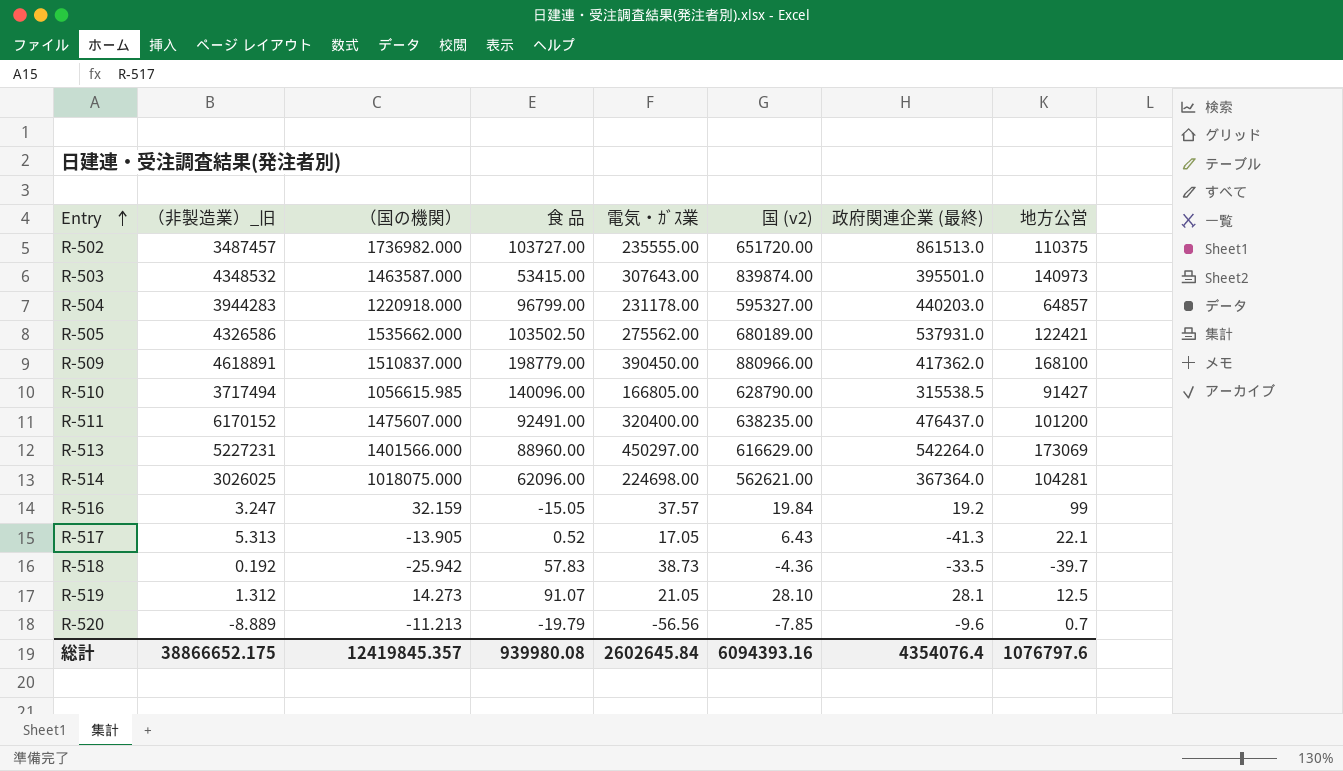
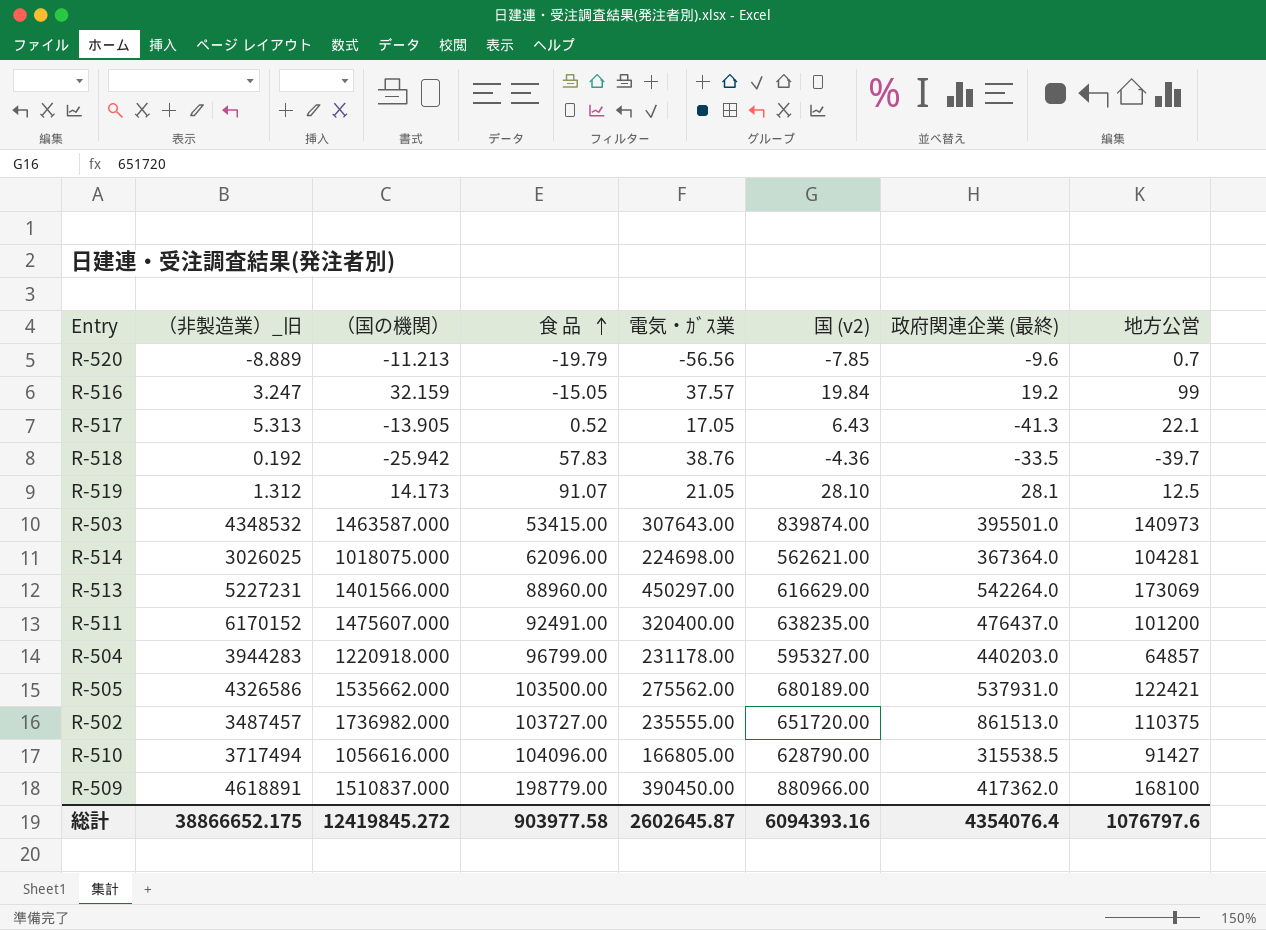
row order: Entry ascending -> 食 品 ascending
R-518 | 電気・ｶﾞｽ業: 38.73 -> 38.76
R-519 | （国の機関）: 14.273 -> 14.173
R-505 | 食 品: 103502.50 -> 103500.00
R-510 | （国の機関）: 1056615.985 -> 1056616.000
R-510 | 食 品: 140096.00 -> 104096.00
総計 | （国の機関）: 12419845.357 -> 12419845.272
総計 | 食 品: 939980.08 -> 903977.58
総計 | 電気・ｶﾞｽ業: 2602645.84 -> 2602645.87

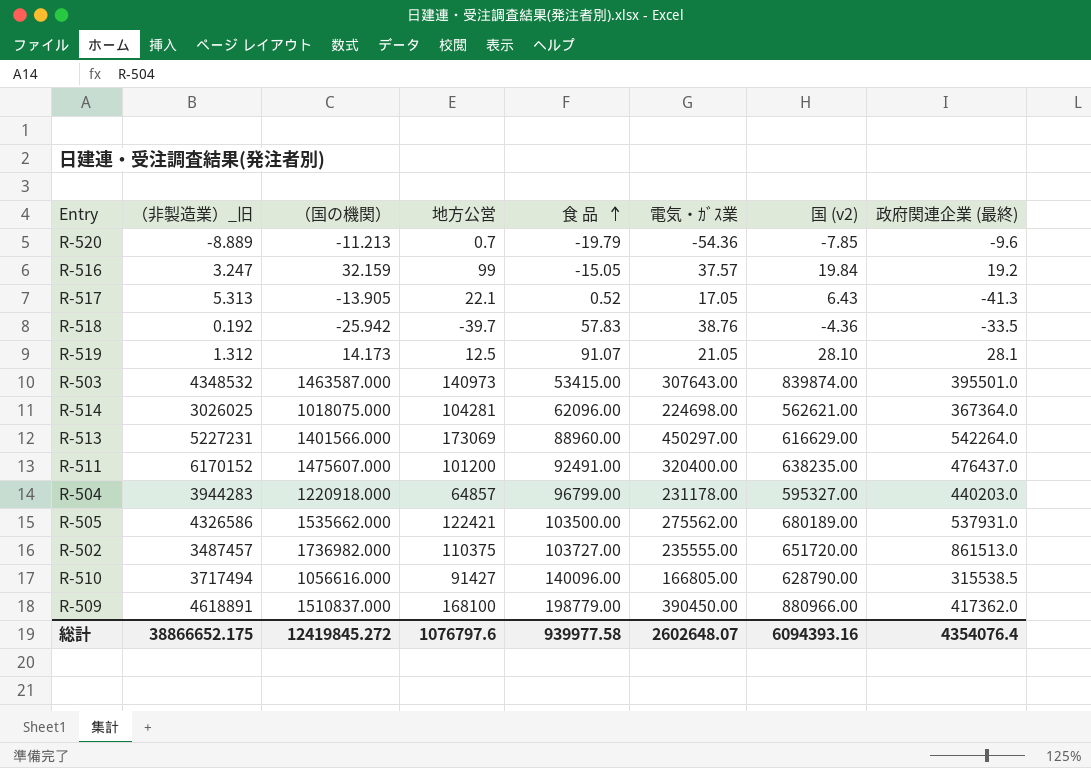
column 地方公営 | position: 8 -> 4
R-520 | 電気・ｶﾞｽ業: -56.56 -> -54.36
R-510 | 食 品: 104096.00 -> 140096.00
総計 | 食 品: 903977.58 -> 939977.58
総計 | 電気・ｶﾞｽ業: 2602645.87 -> 2602648.07

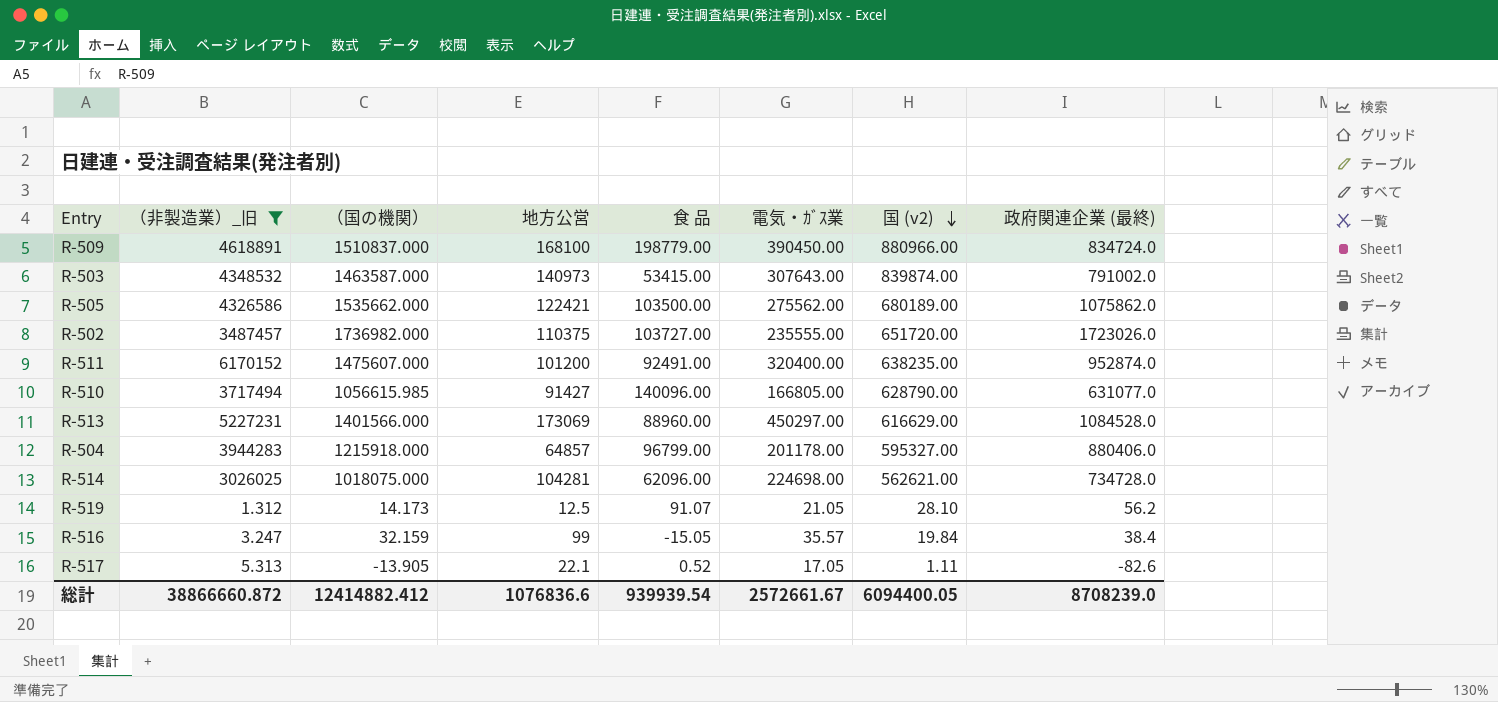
filter: none -> （非製造業）_旧 >= 1.312
row order: 食 品 ascending -> 国 (v2) descending
R-509 | 政府関連企業 (最終): 417362.0 -> 834724.0
R-503 | 政府関連企業 (最終): 395501.0 -> 791002.0
R-505 | 政府関連企業 (最終): 537931.0 -> 1075862.0
R-502 | 政府関連企業 (最終): 861513.0 -> 1723026.0
R-511 | 政府関連企業 (最終): 476437.0 -> 952874.0
R-510 | （国の機関）: 1056616.000 -> 1056615.985
R-510 | 政府関連企業 (最終): 315538.5 -> 631077.0
R-513 | 政府関連企業 (最終): 542264.0 -> 1084528.0
R-504 | （国の機関）: 1220918.000 -> 1215918.000
R-504 | 電気・ｶﾞｽ業: 231178.00 -> 201178.00
R-504 | 政府関連企業 (最終): 440203.0 -> 880406.0
R-514 | 政府関連企業 (最終): 367364.0 -> 734728.0
R-519 | 政府関連企業 (最終): 28.1 -> 56.2
R-516 | 電気・ｶﾞｽ業: 37.57 -> 35.57
R-516 | 政府関連企業 (最終): 19.2 -> 38.4
R-517 | 国 (v2): 6.43 -> 1.11
R-517 | 政府関連企業 (最終): -41.3 -> -82.6
総計 | （非製造業）_旧: 38866652.175 -> 38866660.872
総計 | （国の機関）: 12419845.272 -> 12414882.412
総計 | 地方公営: 1076797.6 -> 1076836.6
総計 | 食 品: 939977.58 -> 939939.54
総計 | 電気・ｶﾞｽ業: 2602648.07 -> 2572661.67
総計 | 国 (v2): 6094393.16 -> 6094400.05
総計 | 政府関連企業 (最終): 4354076.4 -> 8708239.0

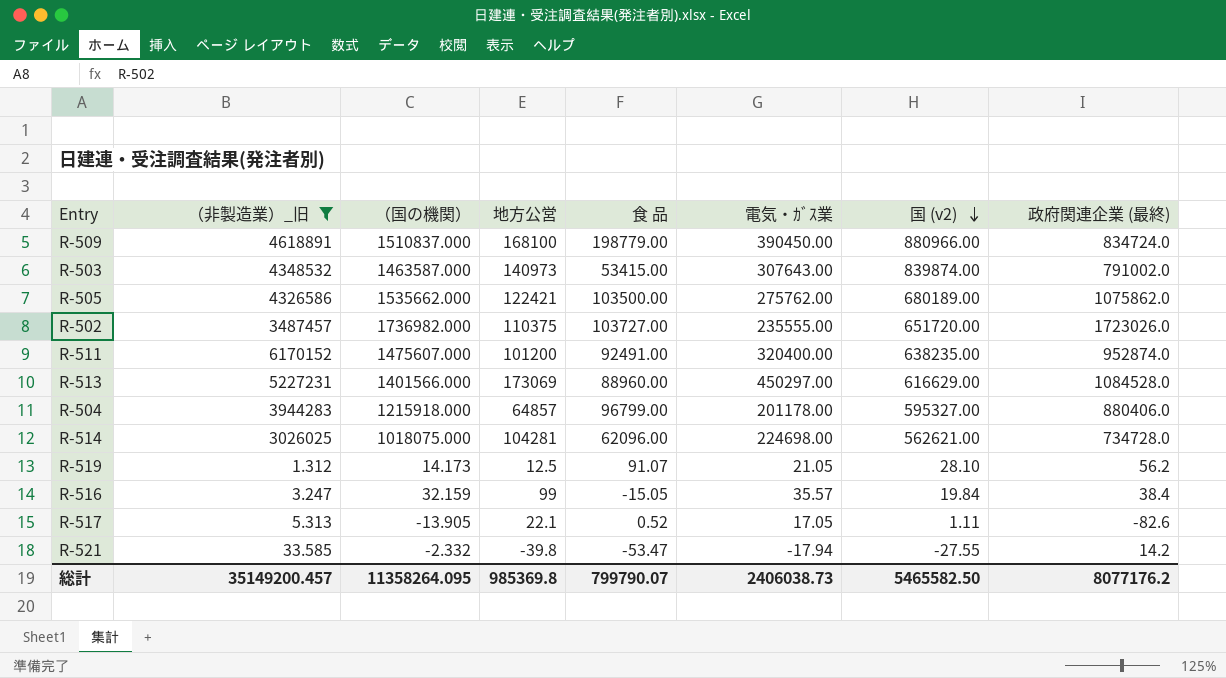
row R-510: 3717494 | 1056615.985 | 91427 | 140096.00 | 166805.00 | 628790.00 | 631077.0 -> none
R-505 | 電気・ｶﾞｽ業: 275562.00 -> 275762.00
row R-521: none -> 33.585 | -2.332 | -39.8 | -53.47 | -17.94 | -27.55 | 14.2
総計 | （非製造業）_旧: 38866660.872 -> 35149200.457
総計 | （国の機関）: 12414882.412 -> 11358264.095
総計 | 地方公営: 1076836.6 -> 985369.8
総計 | 食 品: 939939.54 -> 799790.07
総計 | 電気・ｶﾞｽ業: 2572661.67 -> 2406038.73
総計 | 国 (v2): 6094400.05 -> 5465582.50
総計 | 政府関連企業 (最終): 8708239.0 -> 8077176.2

